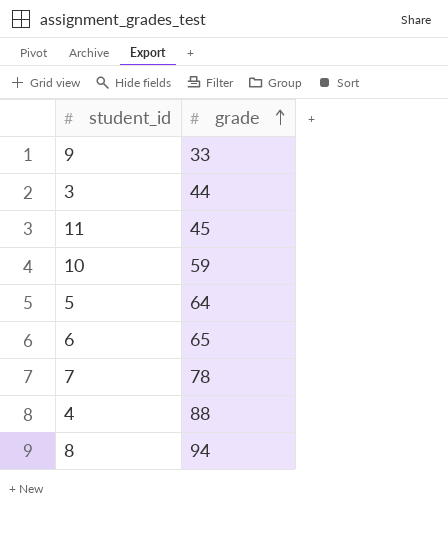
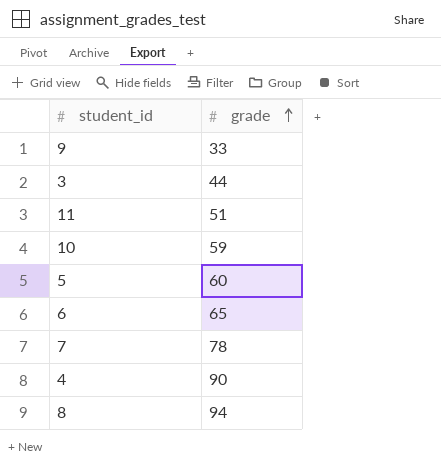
11 | grade: 45 -> 51
5 | grade: 64 -> 60
4 | grade: 88 -> 90

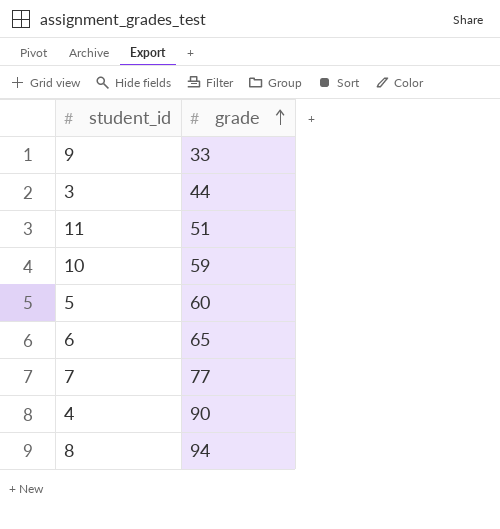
7 | grade: 78 -> 77

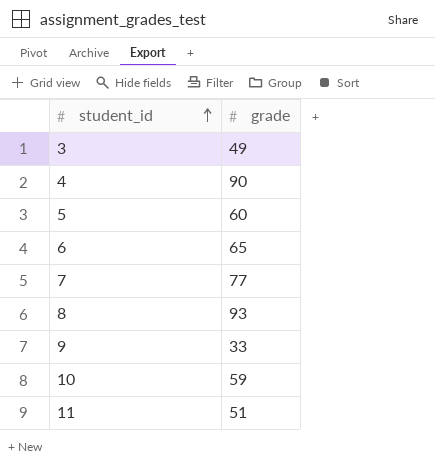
row order: grade ascending -> student_id ascending
3 | grade: 44 -> 49
8 | grade: 94 -> 93

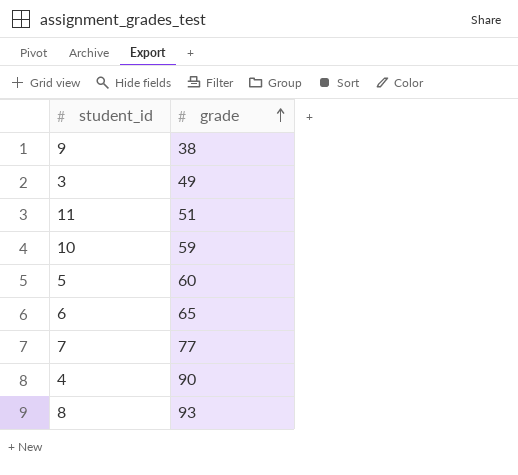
row order: student_id ascending -> grade ascending
9 | grade: 33 -> 38

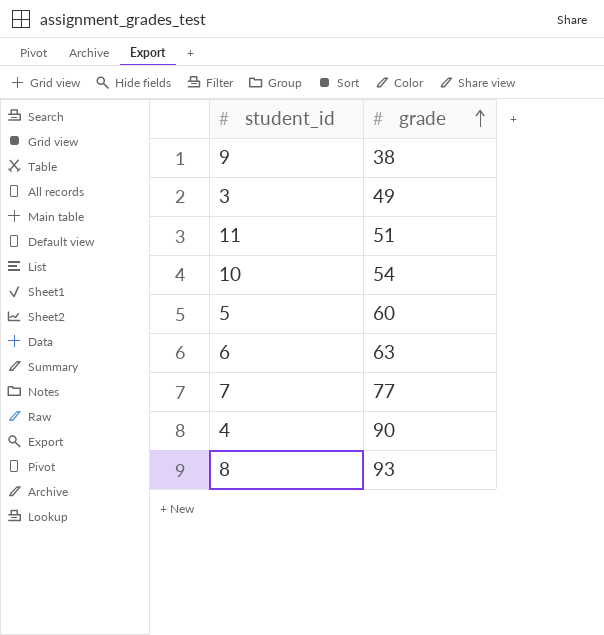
10 | grade: 59 -> 54
6 | grade: 65 -> 63

